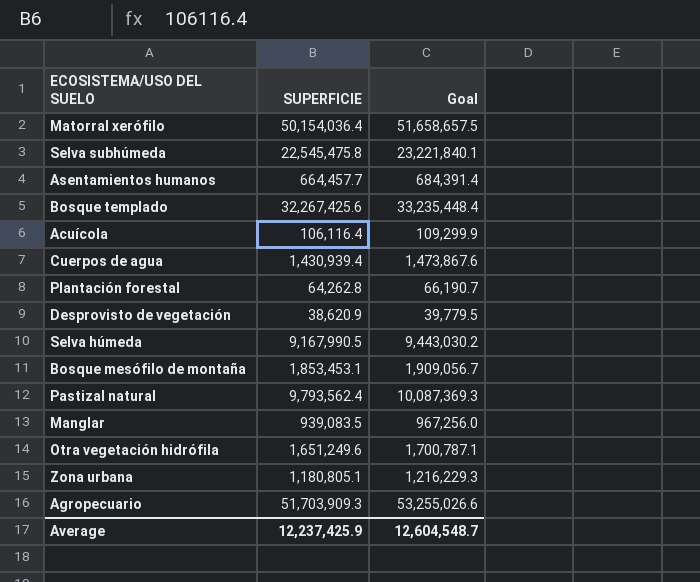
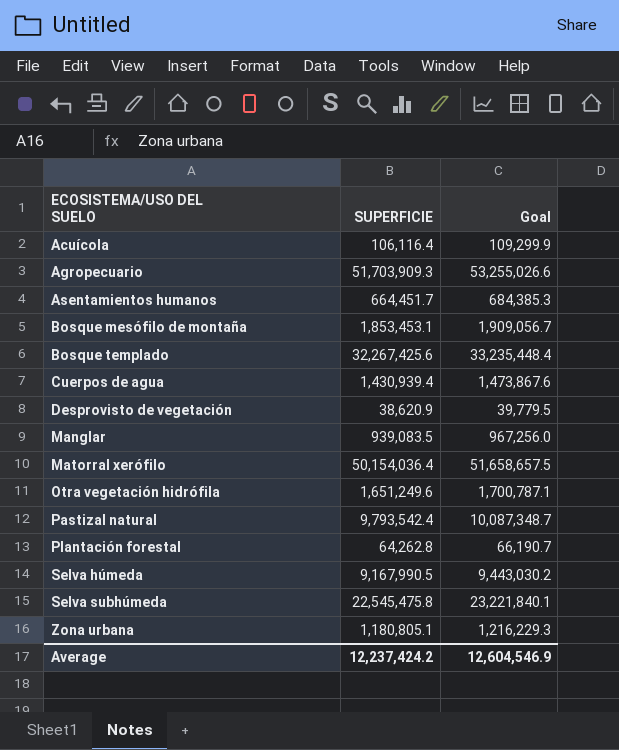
row order: none -> ECOSISTEMA/USO DEL SUELO ascending
Asentamientos humanos | SUPERFICIE: 664,457.7 -> 664,451.7
Asentamientos humanos | Goal: 684,391.4 -> 684,385.3
Pastizal natural | SUPERFICIE: 9,793,562.4 -> 9,793,542.4
Pastizal natural | Goal: 10,087,369.3 -> 10,087,348.7
Average | SUPERFICIE: 12,237,425.9 -> 12,237,424.2
Average | Goal: 12,604,548.7 -> 12,604,546.9

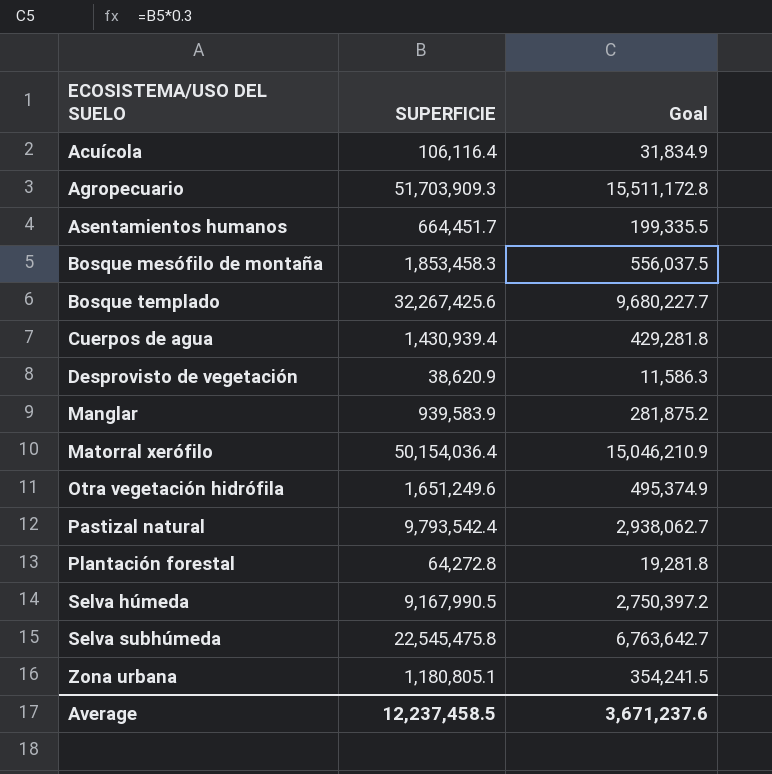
column Goal | formula: [SUPERFICIE] * 1.03 -> [SUPERFICIE] * 0.3
Bosque mesófilo de montaña | SUPERFICIE: 1,853,453.1 -> 1,853,458.3
Manglar | SUPERFICIE: 939,083.5 -> 939,583.9
Plantación forestal | SUPERFICIE: 64,262.8 -> 64,272.8
Average | SUPERFICIE: 12,237,424.2 -> 12,237,458.5
Average | Goal: 12,604,546.9 -> 3,671,237.6

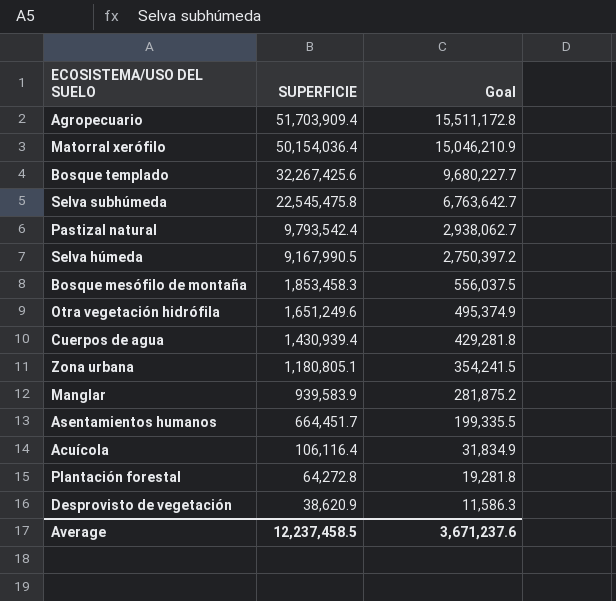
row order: ECOSISTEMA/USO DEL SUELO ascending -> SUPERFICIE descending
Agropecuario | SUPERFICIE: 51,703,909.3 -> 51,703,909.4

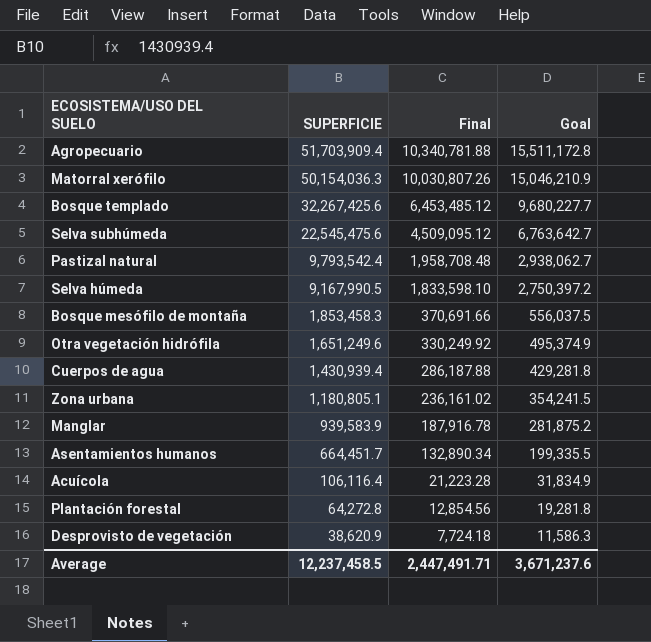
column Final | formula: none -> [SUPERFICIE] * 0.2
Matorral xerófilo | SUPERFICIE: 50,154,036.4 -> 50,154,036.3
Selva subhúmeda | SUPERFICIE: 22,545,475.8 -> 22,545,475.6

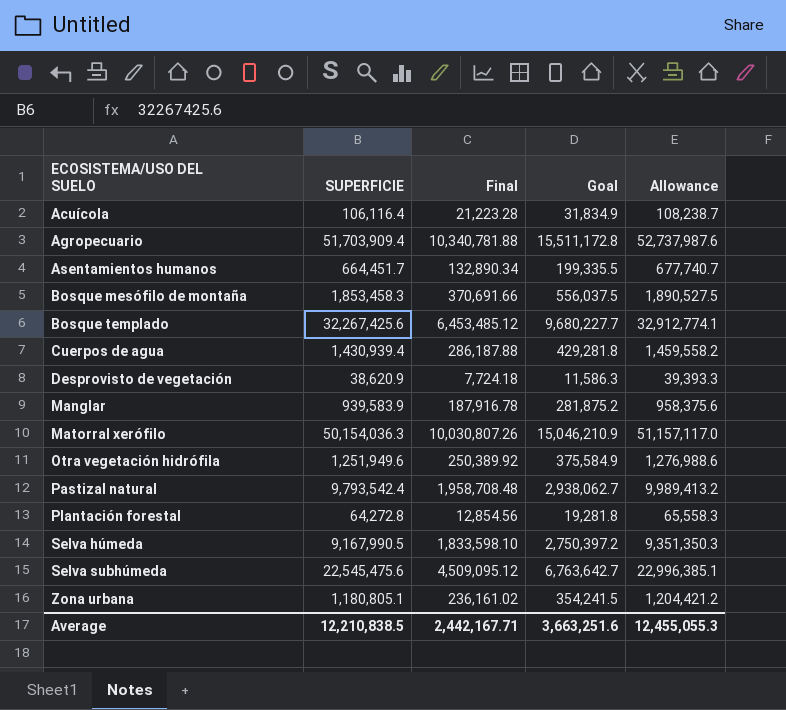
row order: SUPERFICIE descending -> ECOSISTEMA/USO DEL SUELO ascending
column Allowance | formula: none -> [SUPERFICIE] * 1.02
Otra vegetación hidrófila | SUPERFICIE: 1,651,249.6 -> 1,251,949.6
Otra vegetación hidrófila | Final: 330,249.92 -> 250,389.92
Otra vegetación hidrófila | Goal: 495,374.9 -> 375,584.9
Average | SUPERFICIE: 12,237,458.5 -> 12,210,838.5
Average | Final: 2,447,491.71 -> 2,442,167.71
Average | Goal: 3,671,237.6 -> 3,663,251.6

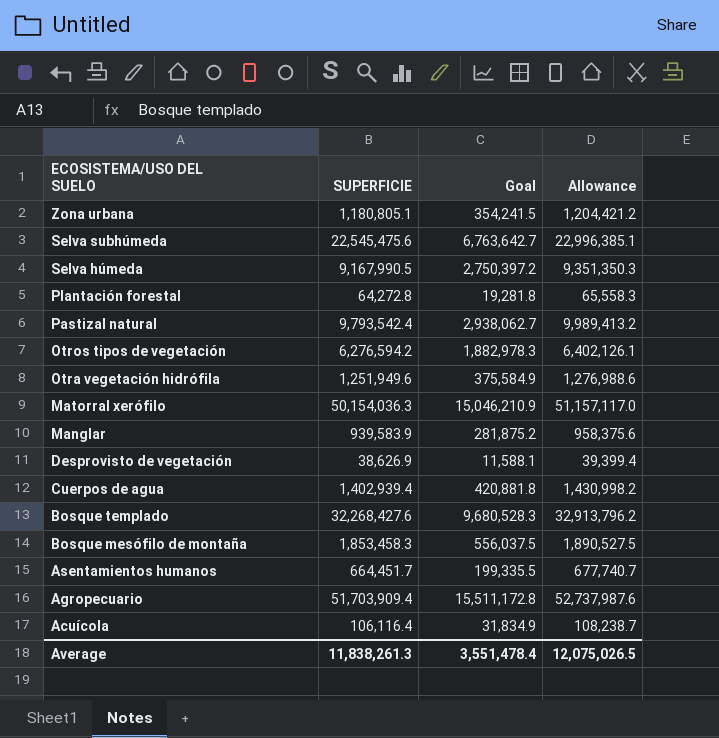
row order: ECOSISTEMA/USO DEL SUELO ascending -> ECOSISTEMA/USO DEL SUELO descending
column Final | formula: [SUPERFICIE] * 0.2 -> none
row Otros tipos de vegetación: none -> 6,276,594.2 | 1,882,978.3 | 6,402,126.1
Desprovisto de vegetación | SUPERFICIE: 38,620.9 -> 38,626.9
Desprovisto de vegetación | Goal: 11,586.3 -> 11,588.1
Desprovisto de vegetación | Allowance: 39,393.3 -> 39,399.4
Cuerpos de agua | SUPERFICIE: 1,430,939.4 -> 1,402,939.4
Cuerpos de agua | Goal: 429,281.8 -> 420,881.8
Cuerpos de agua | Allowance: 1,459,558.2 -> 1,430,998.2
Bosque templado | SUPERFICIE: 32,267,425.6 -> 32,268,427.6
Bosque templado | Goal: 9,680,227.7 -> 9,680,528.3
Bosque templado | Allowance: 32,912,774.1 -> 32,913,796.2
Average | SUPERFICIE: 12,210,838.5 -> 11,838,261.3
Average | Goal: 3,663,251.6 -> 3,551,478.4
Average | Allowance: 12,455,055.3 -> 12,075,026.5

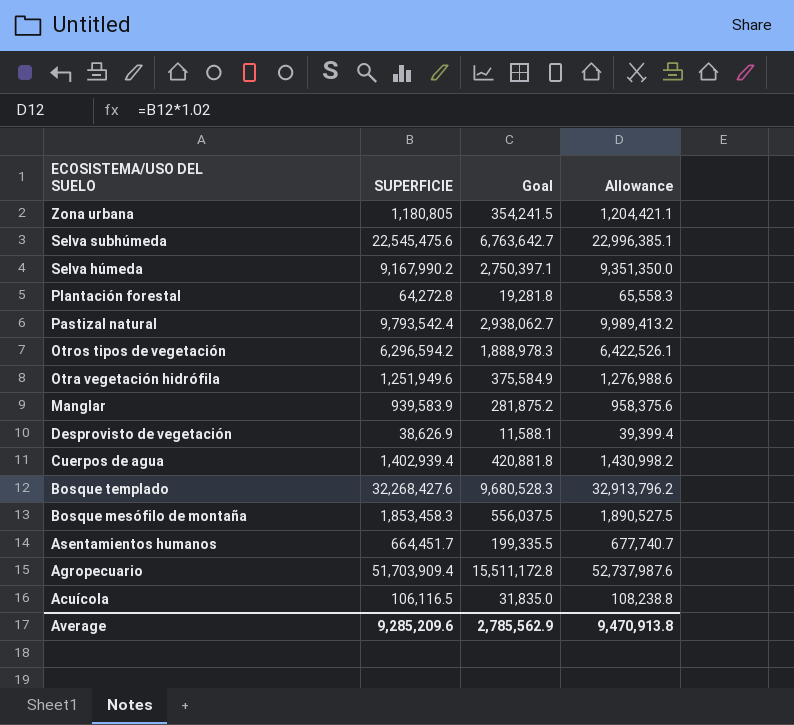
row Matorral xerófilo: 50,154,036.3 | 15,046,210.9 | 51,157,117.0 -> none
Zona urbana | SUPERFICIE: 1,180,805.1 -> 1,180,805
Zona urbana | Allowance: 1,204,421.2 -> 1,204,421.1
Selva húmeda | SUPERFICIE: 9,167,990.5 -> 9,167,990.2
Selva húmeda | Goal: 2,750,397.2 -> 2,750,397.1
Selva húmeda | Allowance: 9,351,350.3 -> 9,351,350.0
Otros tipos de vegetación | SUPERFICIE: 6,276,594.2 -> 6,296,594.2
Otros tipos de vegetación | Goal: 1,882,978.3 -> 1,888,978.3
Otros tipos de vegetación | Allowance: 6,402,126.1 -> 6,422,526.1
Acuícola | SUPERFICIE: 106,116.4 -> 106,116.5
Acuícola | Goal: 31,834.9 -> 31,835.0
Acuícola | Allowance: 108,238.7 -> 108,238.8
Average | SUPERFICIE: 11,838,261.3 -> 9,285,209.6
Average | Goal: 3,551,478.4 -> 2,785,562.9
Average | Allowance: 12,075,026.5 -> 9,470,913.8

